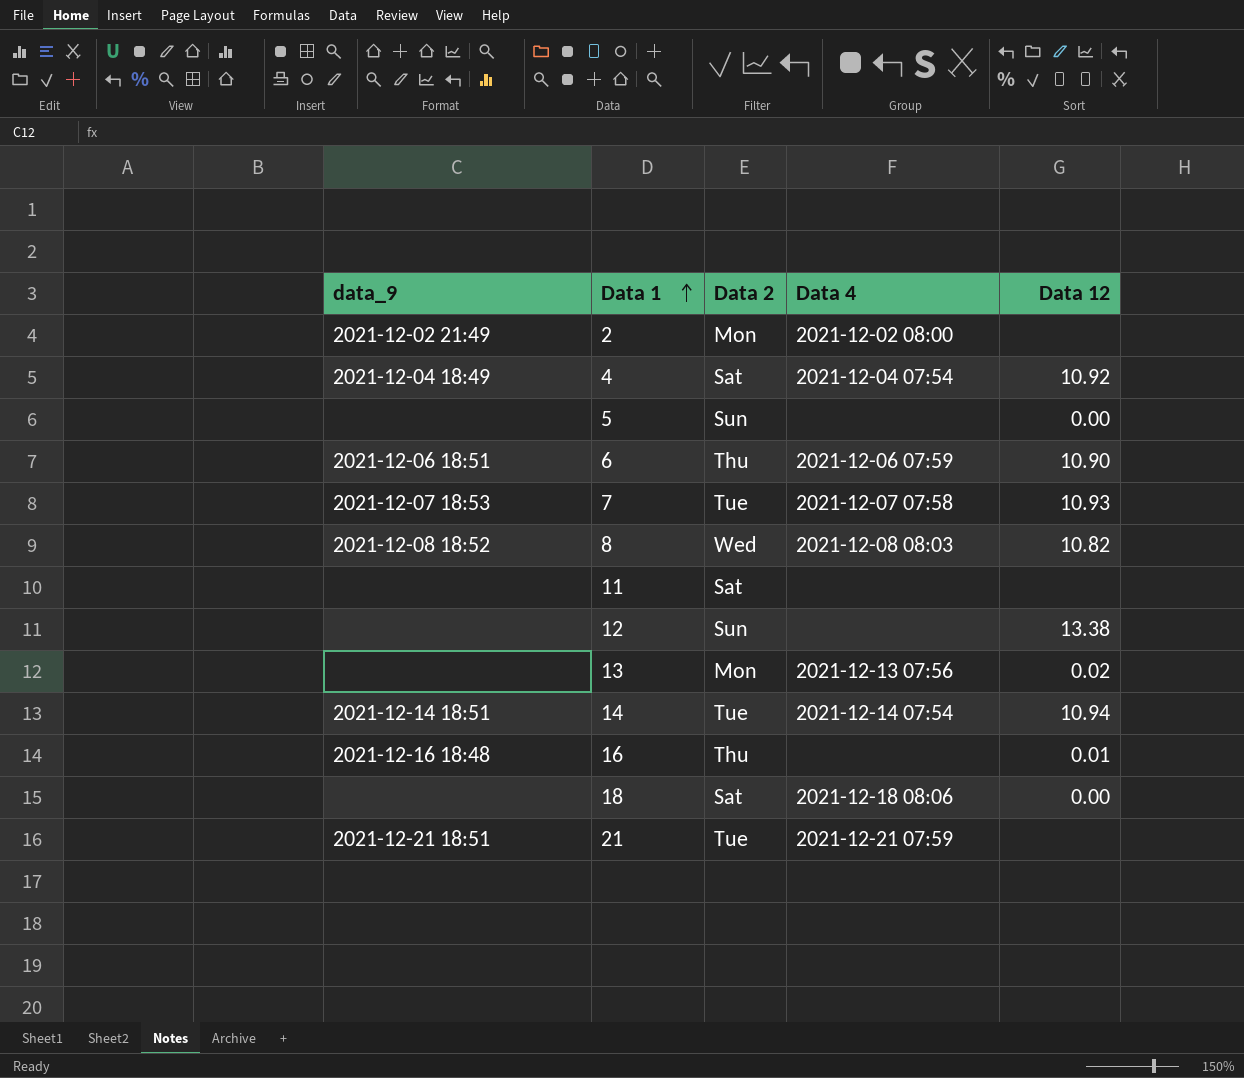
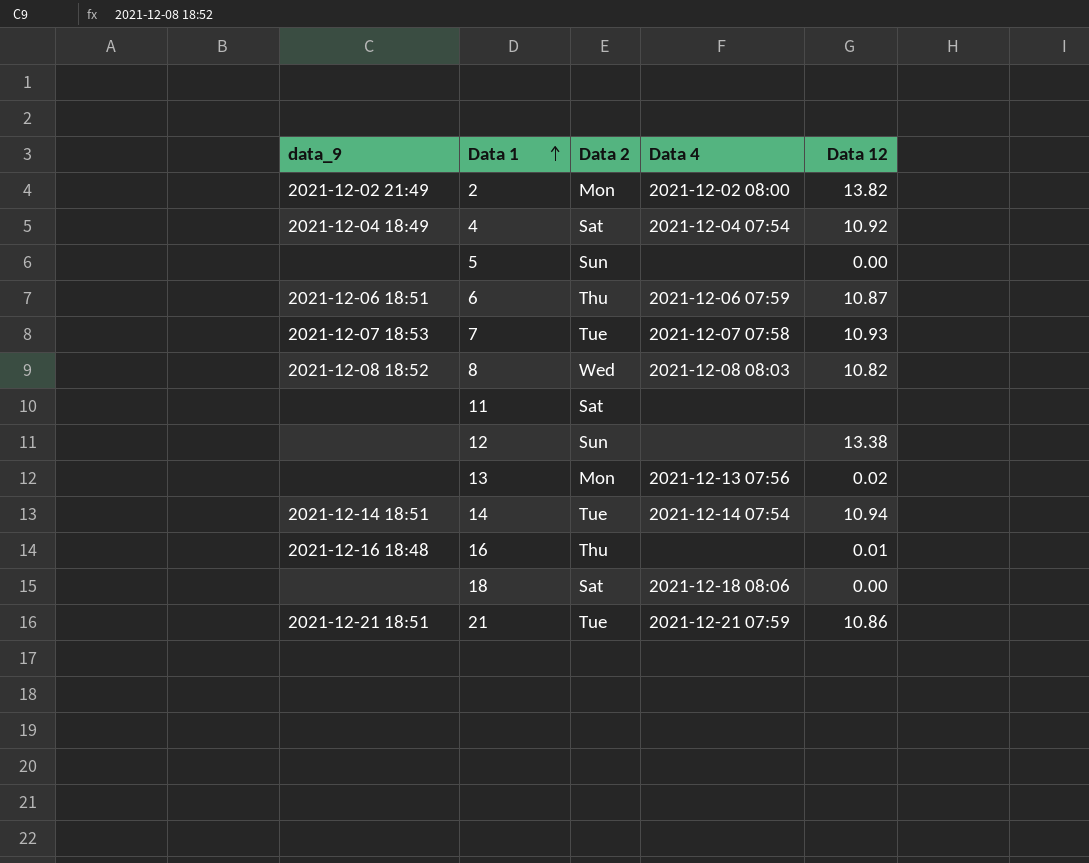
2 | Data 12: none -> 13.82
6 | Data 12: 10.90 -> 10.87
21 | Data 12: none -> 10.86

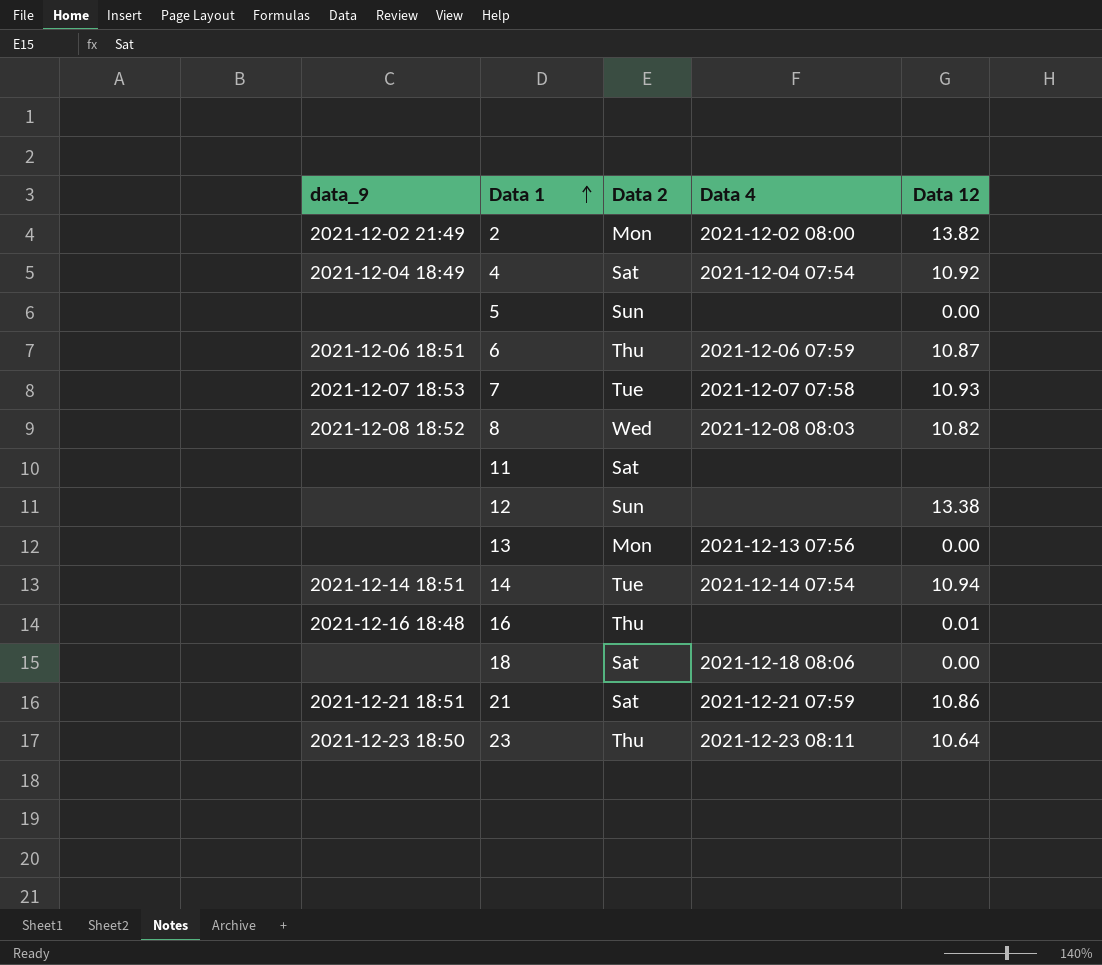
13 | Data 12: 0.02 -> 0.00
21 | Data 2: Tue -> Sat
row 23: none -> 2021-12-23 18:50 | Thu | 2021-12-23 08:11 | 10.64

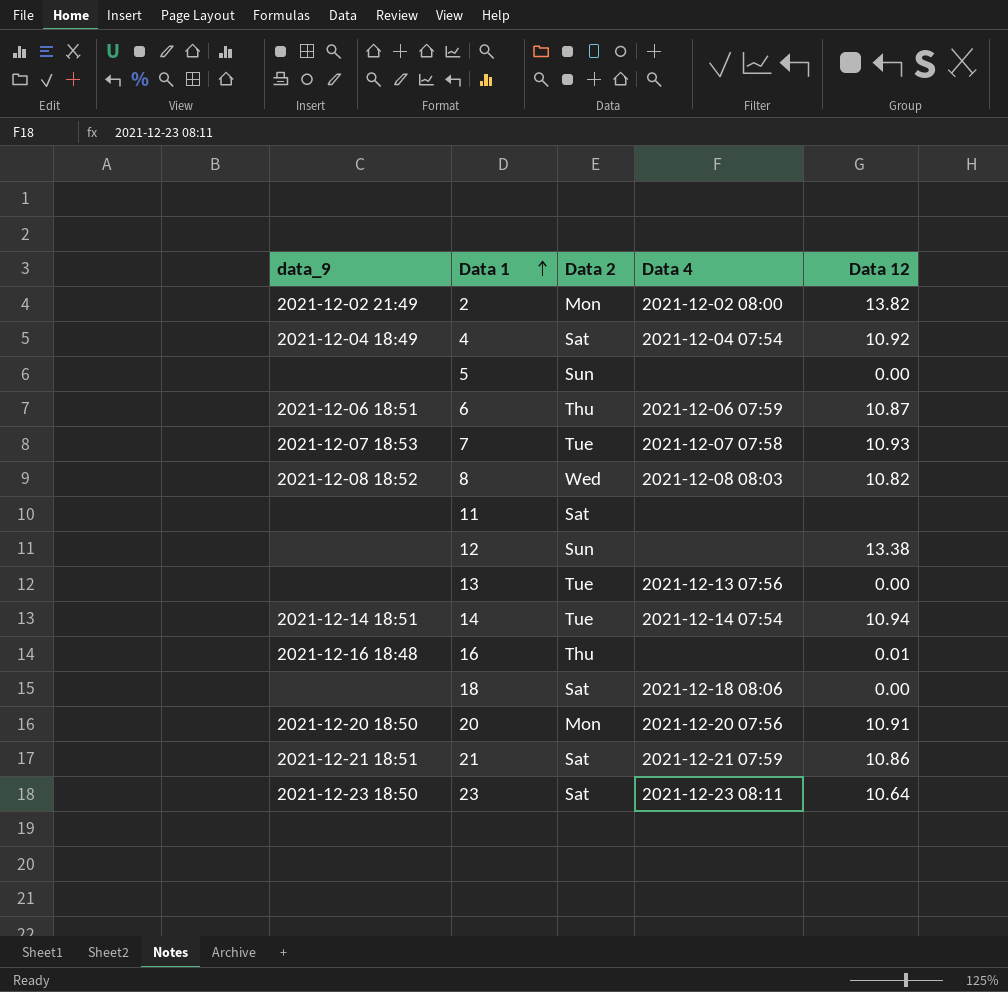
13 | Data 2: Mon -> Tue
row 20: none -> 2021-12-20 18:50 | Mon | 2021-12-20 07:56 | 10.91
23 | Data 2: Thu -> Sat

